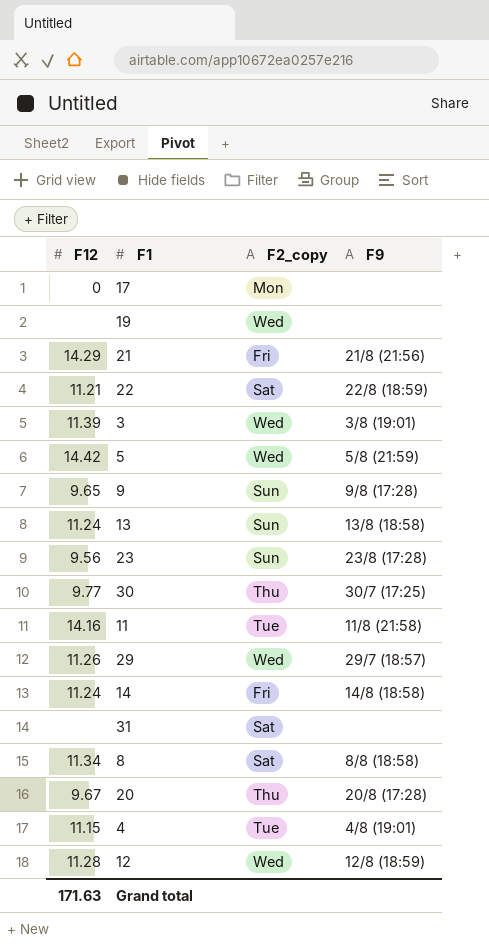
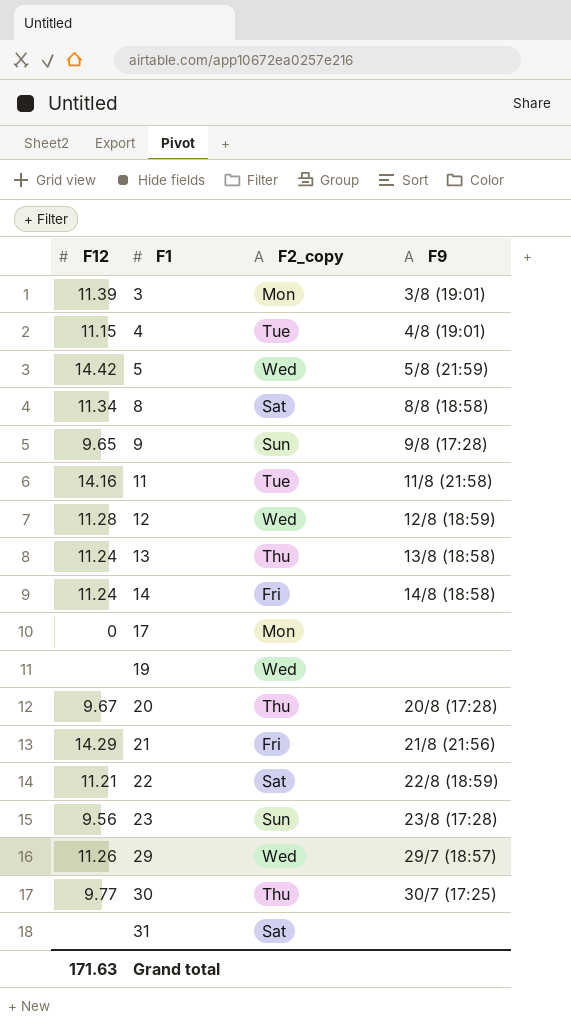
row order: none -> F1 ascending
3 | F2_copy: Wed -> Mon
13 | F2_copy: Sun -> Thu

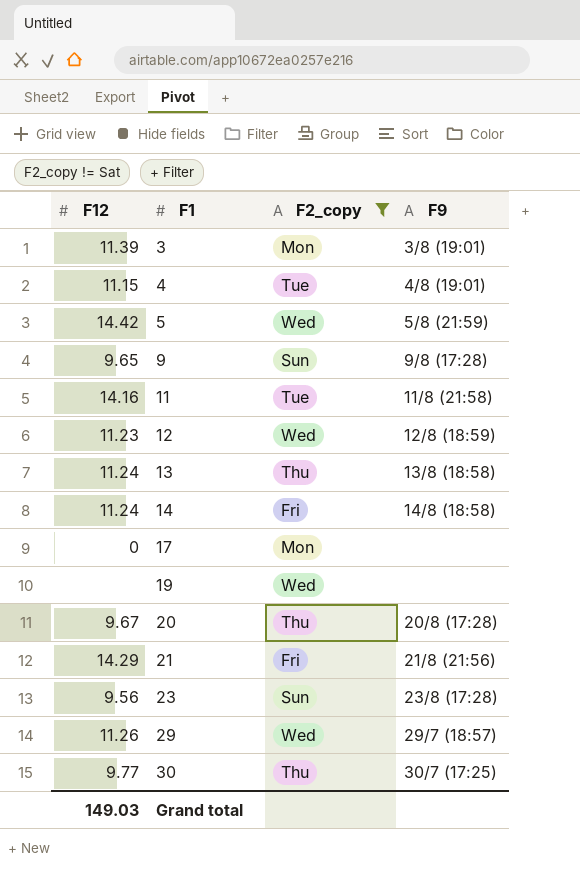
filter: none -> F2_copy != Sat
12 | F12: 11.28 -> 11.23
Grand total | F12: 171.63 -> 149.03

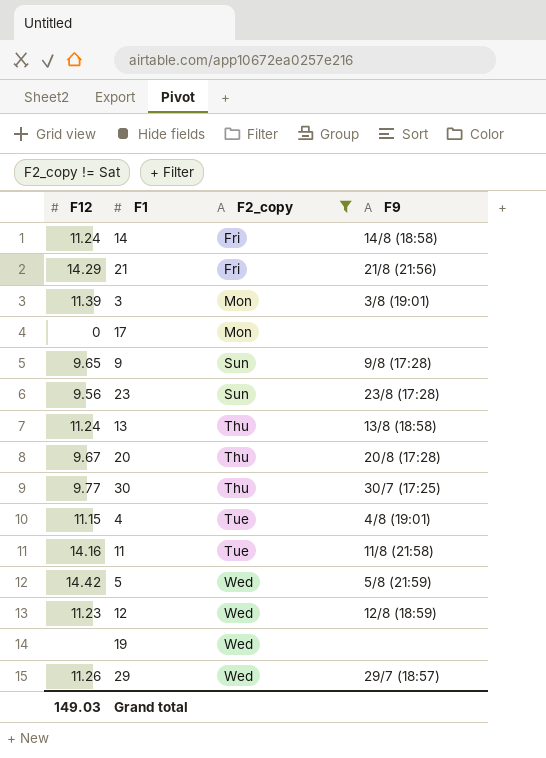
row order: F1 ascending -> F2_copy ascending

